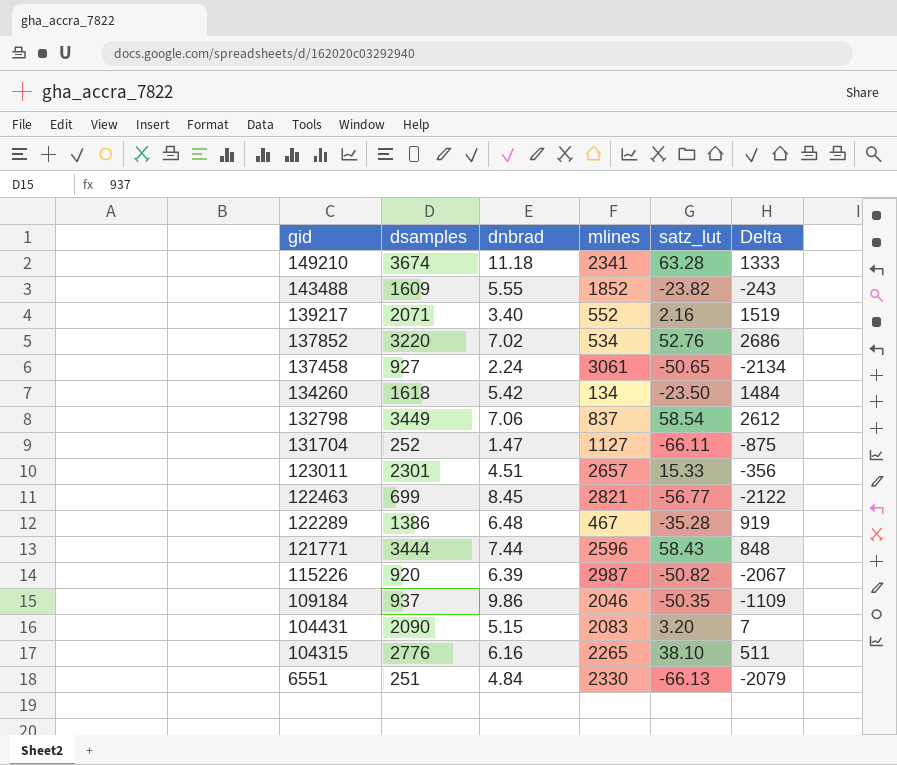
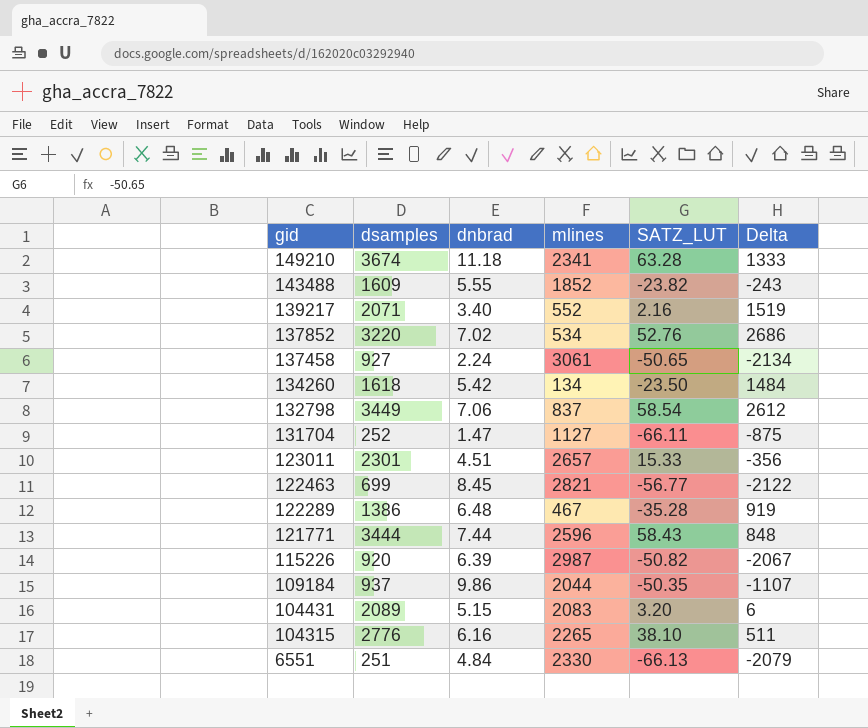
column name: satz_lut -> SATZ_LUT
109184 | mlines: 2046 -> 2044
109184 | Delta: -1109 -> -1107
104431 | dsamples: 2090 -> 2089
104431 | Delta: 7 -> 6

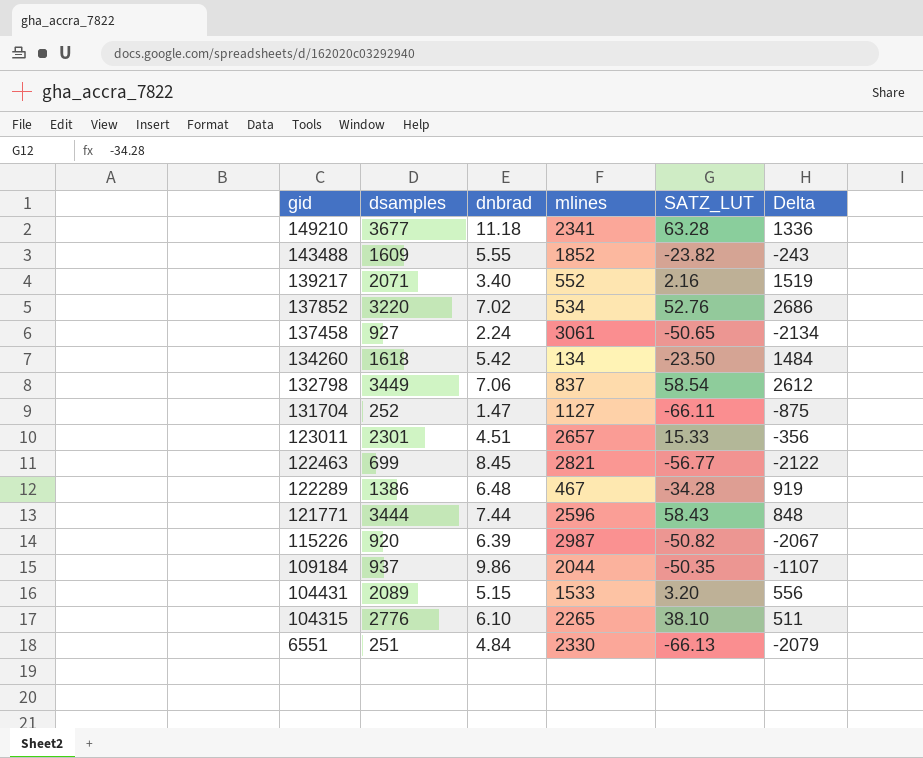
149210 | dsamples: 3674 -> 3677
149210 | Delta: 1333 -> 1336
122289 | SATZ_LUT: -35.28 -> -34.28
104431 | mlines: 2083 -> 1533
104431 | Delta: 6 -> 556
104315 | dnbrad: 6.16 -> 6.10

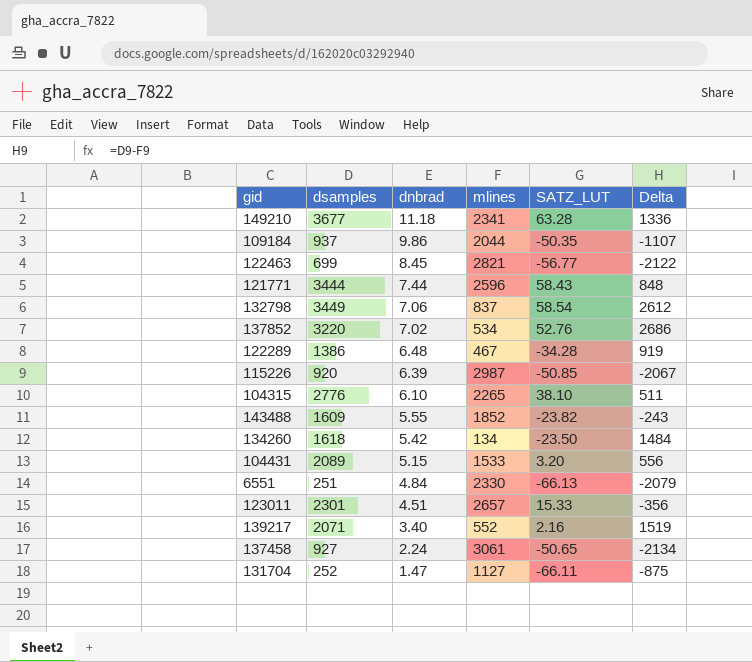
row order: gid descending -> dnbrad descending
115226 | SATZ_LUT: -50.82 -> -50.85

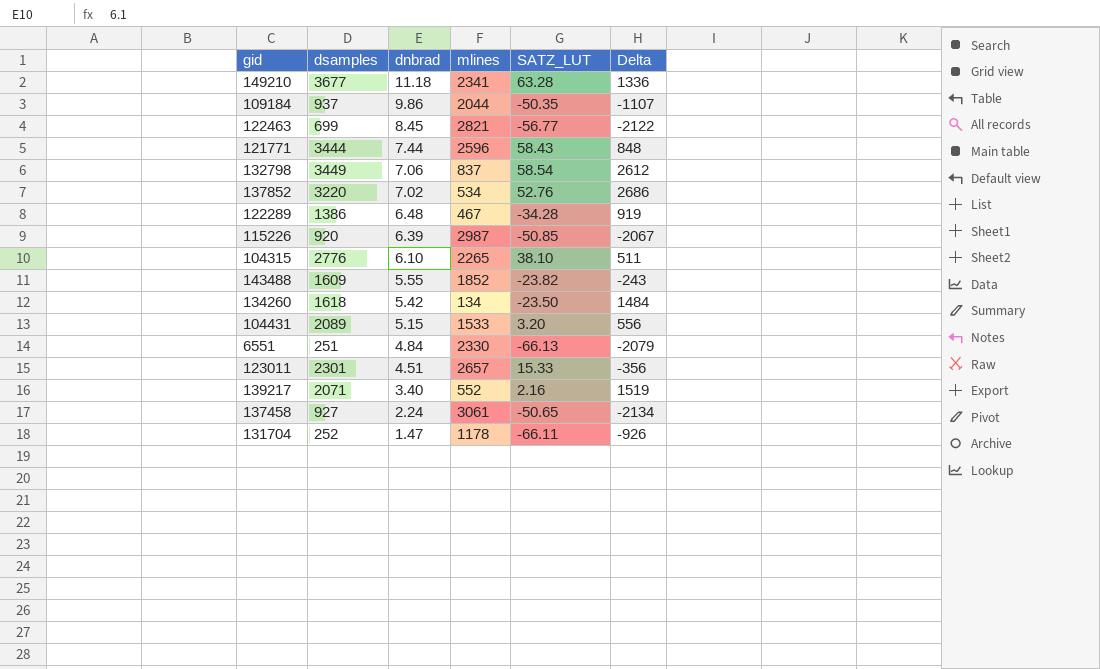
131704 | mlines: 1127 -> 1178
131704 | Delta: -875 -> -926

